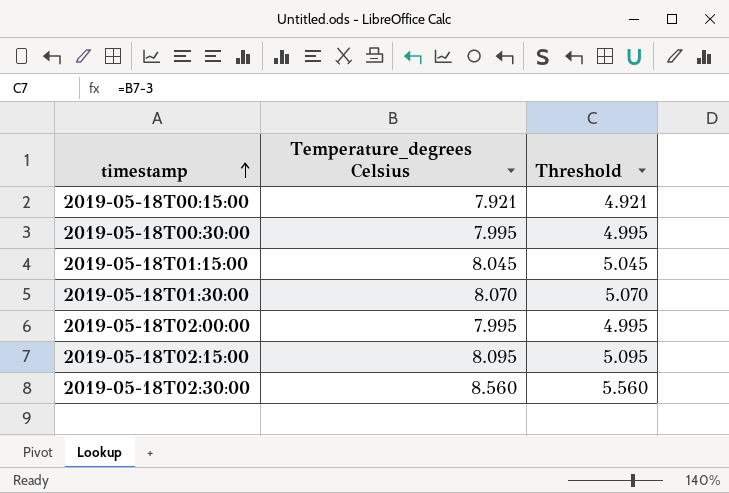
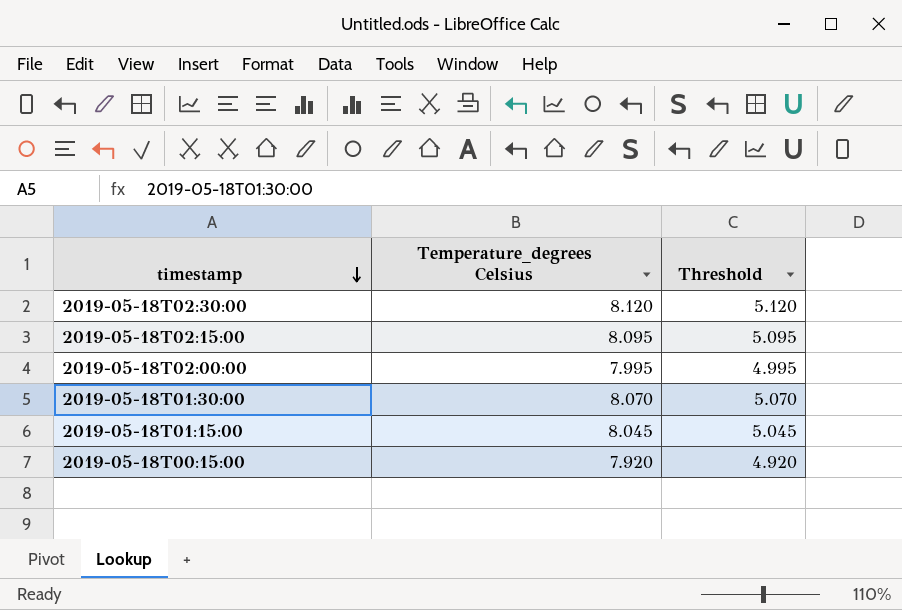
row order: timestamp ascending -> timestamp descending
row 2019-05-18T00:30:00: 7.995 | 4.995 -> none
2019-05-18T02:30:00 | Temperature_degrees Celsius: 8.560 -> 8.120
2019-05-18T02:30:00 | Threshold: 5.560 -> 5.120
2019-05-18T00:15:00 | Temperature_degrees Celsius: 7.921 -> 7.920
2019-05-18T00:15:00 | Threshold: 4.921 -> 4.920

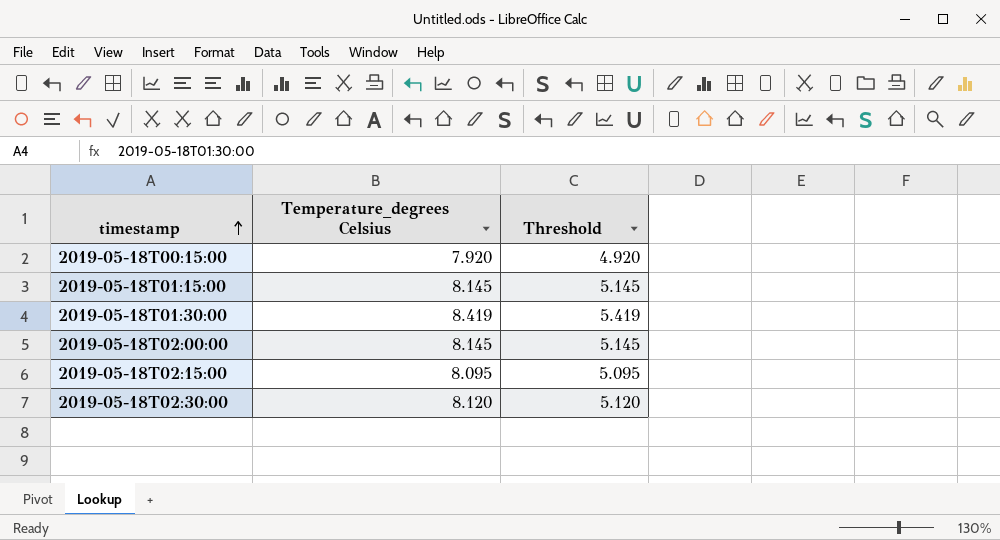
row order: timestamp descending -> timestamp ascending
2019-05-18T01:15:00 | Temperature_degrees Celsius: 8.045 -> 8.145
2019-05-18T01:15:00 | Threshold: 5.045 -> 5.145
2019-05-18T01:30:00 | Temperature_degrees Celsius: 8.070 -> 8.419
2019-05-18T01:30:00 | Threshold: 5.070 -> 5.419
2019-05-18T02:00:00 | Temperature_degrees Celsius: 7.995 -> 8.145
2019-05-18T02:00:00 | Threshold: 4.995 -> 5.145

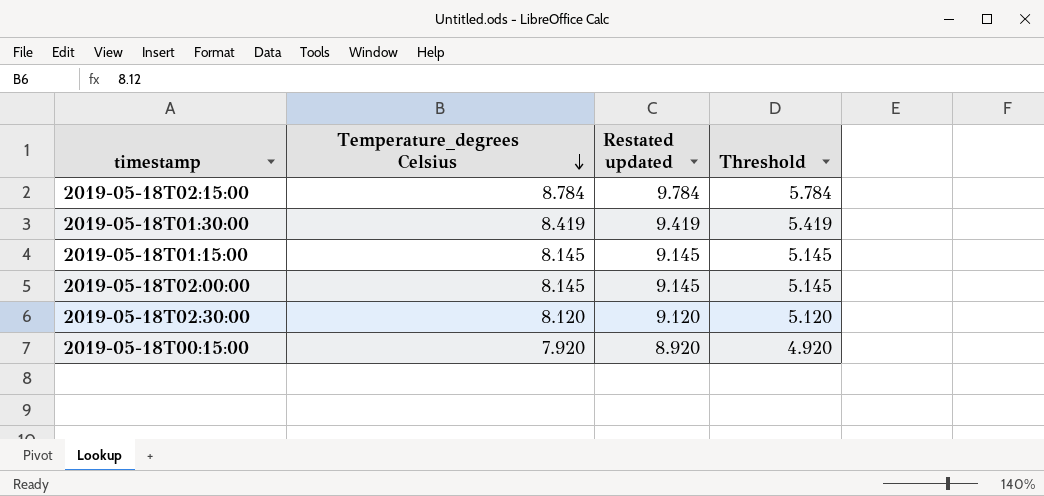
row order: timestamp ascending -> Temperature_degrees Celsius descending
column Restated updated | formula: none -> [Temperature_degrees Celsius] + 1
2019-05-18T02:15:00 | Temperature_degrees Celsius: 8.095 -> 8.784
2019-05-18T02:15:00 | Threshold: 5.095 -> 5.784

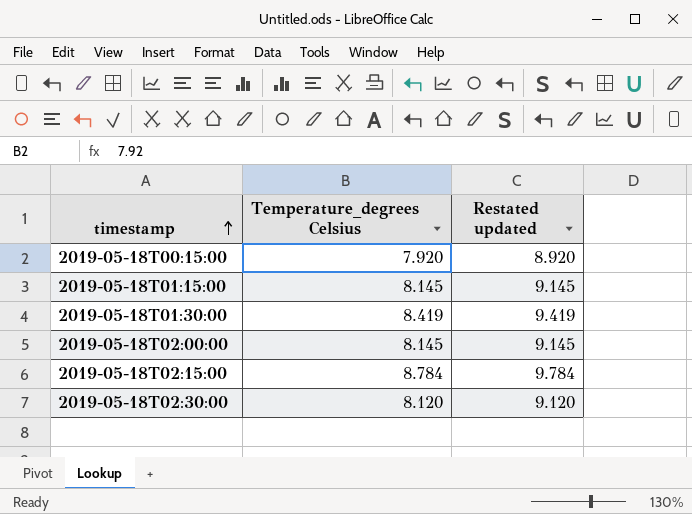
row order: Temperature_degrees Celsius descending -> timestamp ascending
column Threshold | formula: [Temperature_degrees Celsius] - 3 -> none

